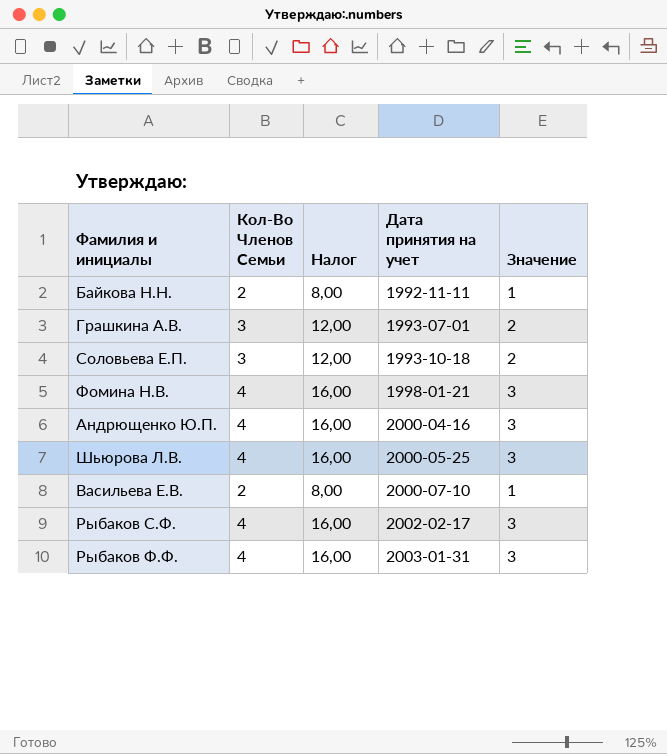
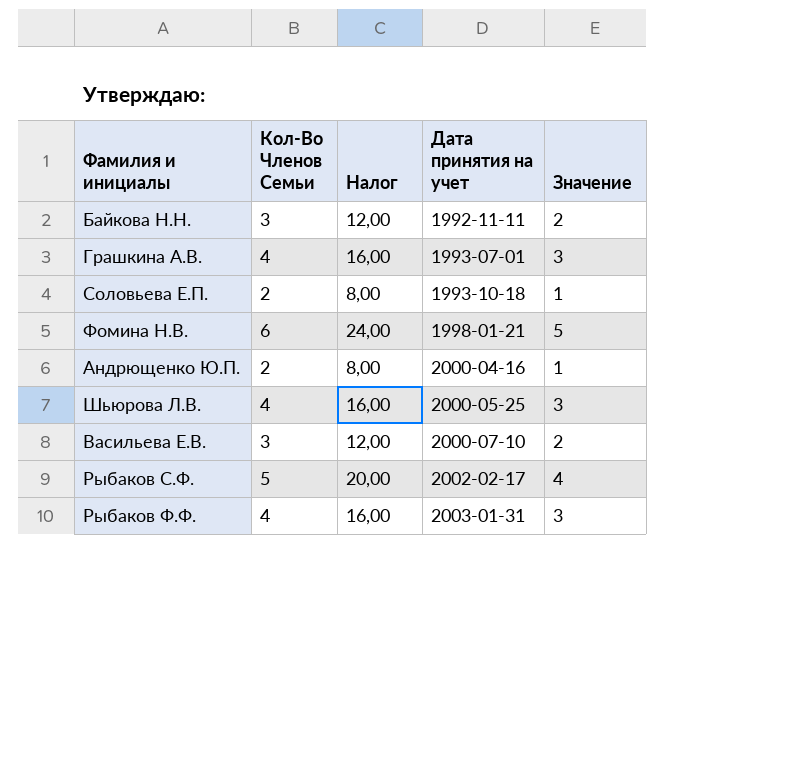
Байкова Н.Н. | Кол-Во Членов Семьи: 2 -> 3
Байкова Н.Н. | Налог: 8,00 -> 12,00
Байкова Н.Н. | Значение: 1 -> 2
Грашкина А.В. | Кол-Во Членов Семьи: 3 -> 4
Грашкина А.В. | Налог: 12,00 -> 16,00
Грашкина А.В. | Значение: 2 -> 3
Соловьева Е.П. | Кол-Во Членов Семьи: 3 -> 2
Соловьева Е.П. | Налог: 12,00 -> 8,00
Соловьева Е.П. | Значение: 2 -> 1
Фомина Н.В. | Кол-Во Членов Семьи: 4 -> 6
Фомина Н.В. | Налог: 16,00 -> 24,00
Фомина Н.В. | Значение: 3 -> 5
Андрющенко Ю.П. | Кол-Во Членов Семьи: 4 -> 2
Андрющенко Ю.П. | Налог: 16,00 -> 8,00
Андрющенко Ю.П. | Значение: 3 -> 1
Васильева Е.В. | Кол-Во Членов Семьи: 2 -> 3
Васильева Е.В. | Налог: 8,00 -> 12,00
Васильева Е.В. | Значение: 1 -> 2
Рыбаков С.Ф. | Кол-Во Членов Семьи: 4 -> 5
Рыбаков С.Ф. | Налог: 16,00 -> 20,00
Рыбаков С.Ф. | Значение: 3 -> 4

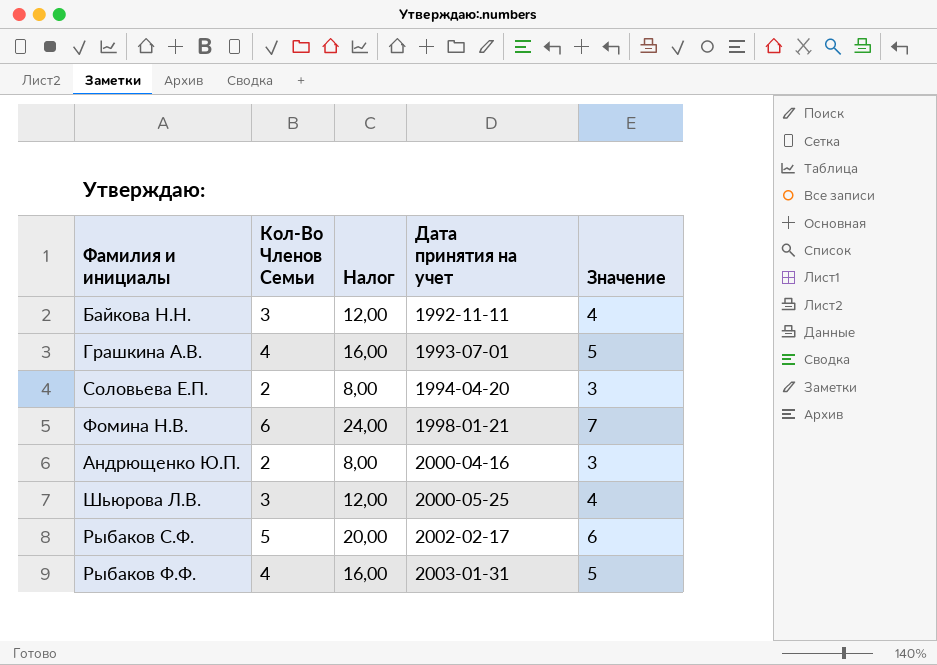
column Значение | formula: [Кол-Во Членов Семьи] - 1 -> [Кол-Во Членов Семьи] + 1
row Васильева Е.В.: 3 | 12,00 | 2000-07-10 | 2 -> none
Соловьева Е.П. | Дата принятия на учет: 1993-10-18 -> 1994-04-20
Шьюрова Л.В. | Кол-Во Членов Семьи: 4 -> 3
Шьюрова Л.В. | Налог: 16,00 -> 12,00

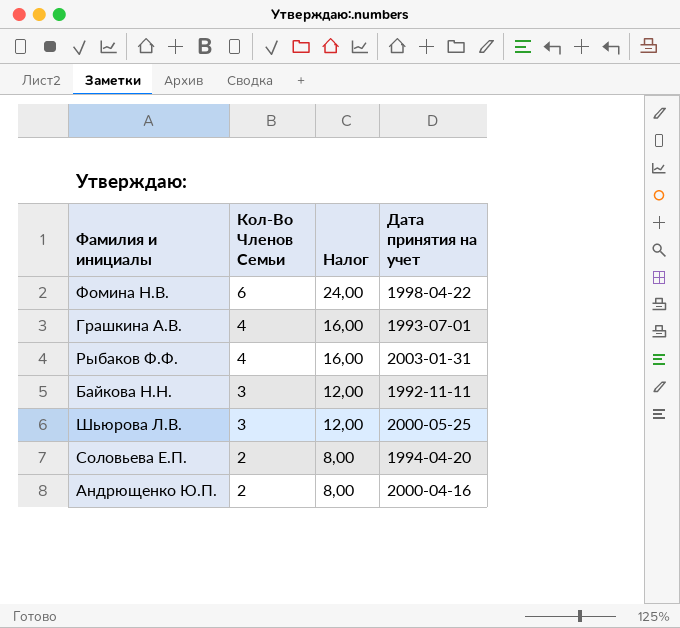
row order: Дата принятия на учет ascending -> Кол-Во Членов Семьи descending
column Значение | formula: [Кол-Во Членов Семьи] + 1 -> none
row Рыбаков С.Ф.: 5 | 20,00 | 2002-02-17 | 6 -> none
Фомина Н.В. | Дата принятия на учет: 1998-01-21 -> 1998-04-22

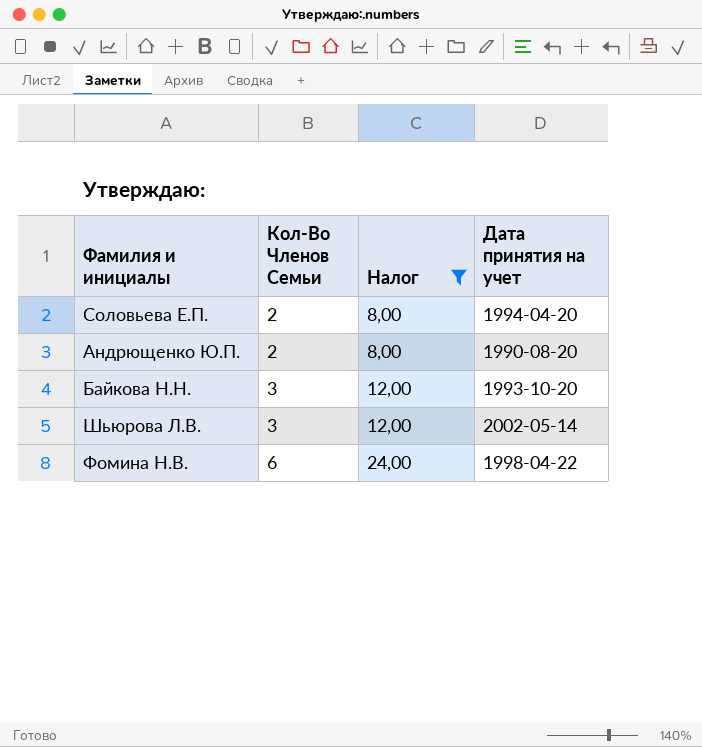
filter: none -> Налог != 16,00
row order: Кол-Во Членов Семьи descending -> Кол-Во Членов Семьи ascending
Андрющенко Ю.П. | Дата принятия на учет: 2000-04-16 -> 1990-08-20
Байкова Н.Н. | Дата принятия на учет: 1992-11-11 -> 1993-10-20
Шьюрова Л.В. | Дата принятия на учет: 2000-05-25 -> 2002-05-14

